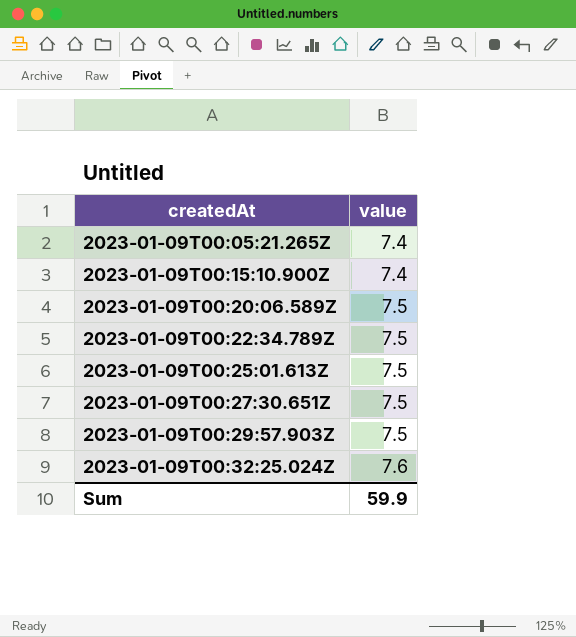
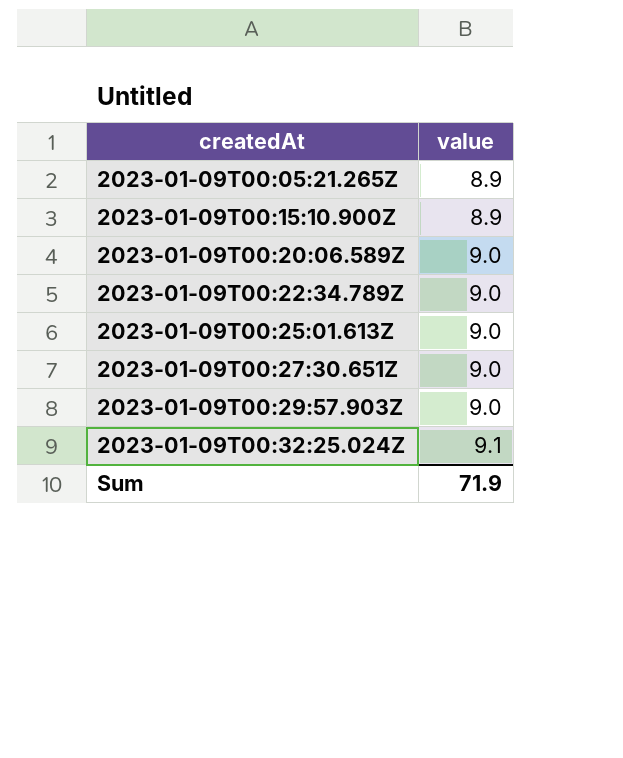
2023-01-09T00:05:21.265Z | value: 7.4 -> 8.9
2023-01-09T00:15:10.900Z | value: 7.4 -> 8.9
2023-01-09T00:20:06.589Z | value: 7.5 -> 9.0
2023-01-09T00:22:34.789Z | value: 7.5 -> 9.0
2023-01-09T00:25:01.613Z | value: 7.5 -> 9.0
2023-01-09T00:27:30.651Z | value: 7.5 -> 9.0
2023-01-09T00:29:57.903Z | value: 7.5 -> 9.0
2023-01-09T00:32:25.024Z | value: 7.6 -> 9.1
Sum | value: 59.9 -> 71.9

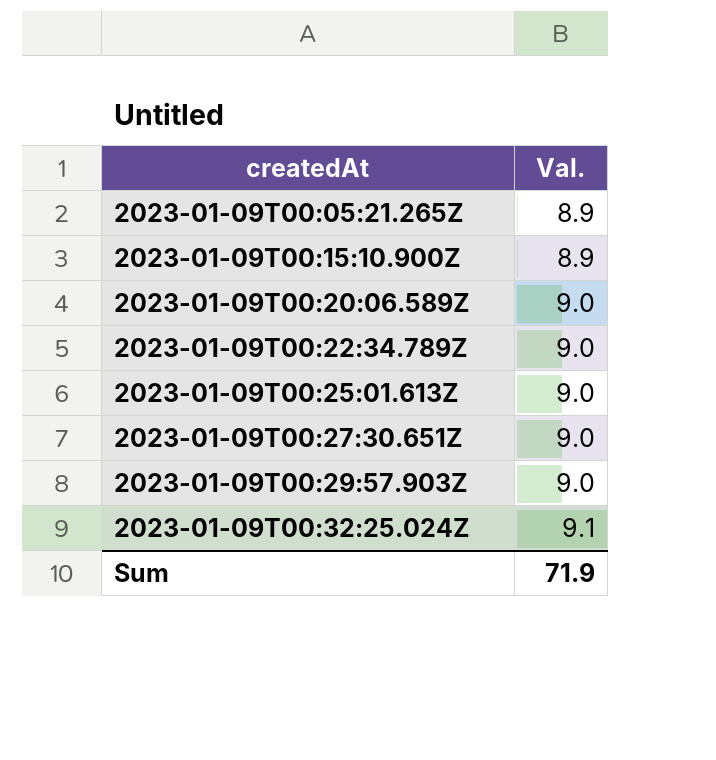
column name: value -> Val.

